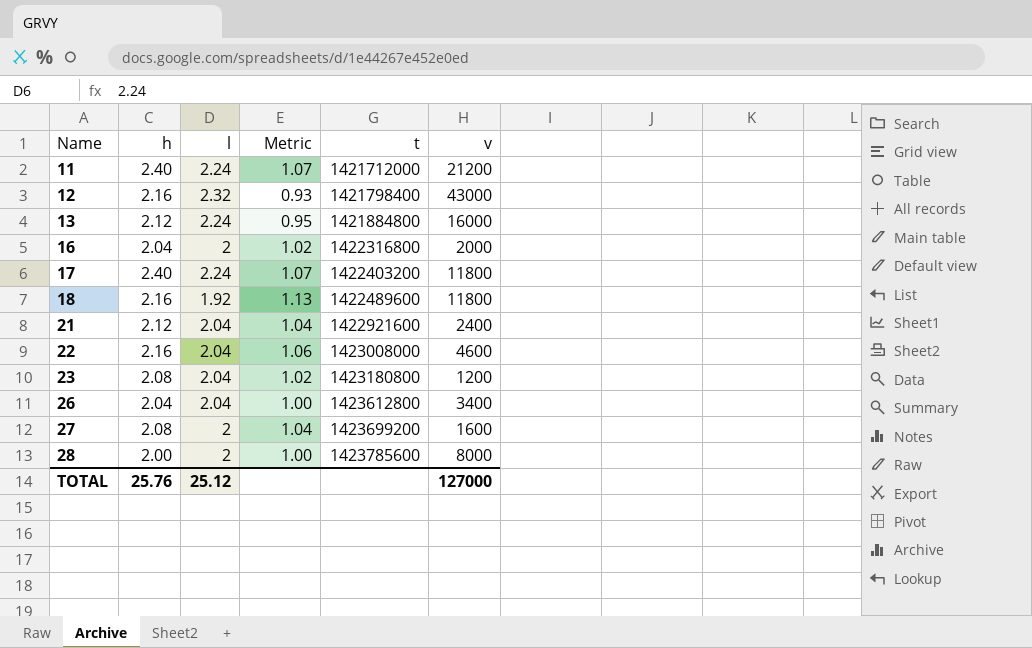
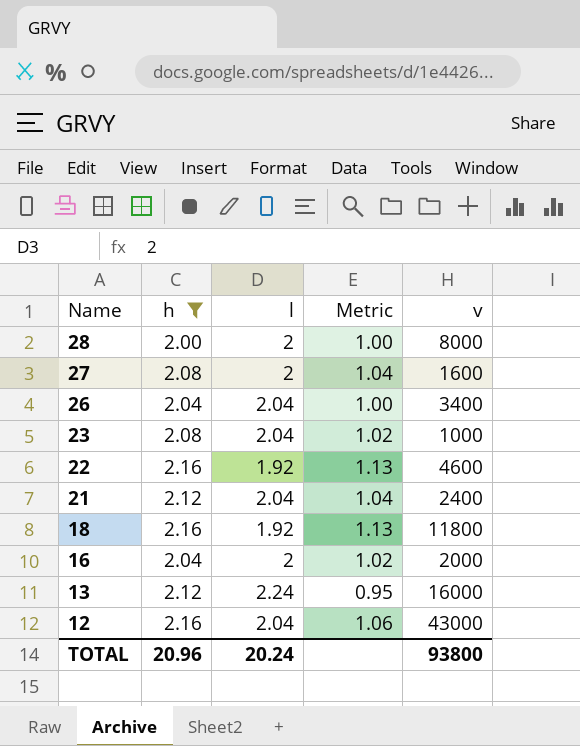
filter: none -> h != 2.40
row order: Name ascending -> Name descending
column t | position: 5 -> none
23 | v: 1200 -> 1000
22 | l: 2.04 -> 1.92
22 | Metric: 1.06 -> 1.13
12 | l: 2.32 -> 2.04
12 | Metric: 0.93 -> 1.06
TOTAL | h: 25.76 -> 20.96
TOTAL | l: 25.12 -> 20.24
TOTAL | v: 127000 -> 93800

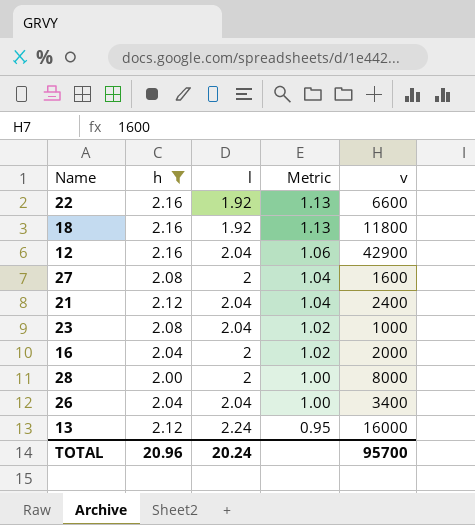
row order: Name descending -> Metric descending
22 | v: 4600 -> 6600
12 | v: 43000 -> 42900
TOTAL | v: 93800 -> 95700

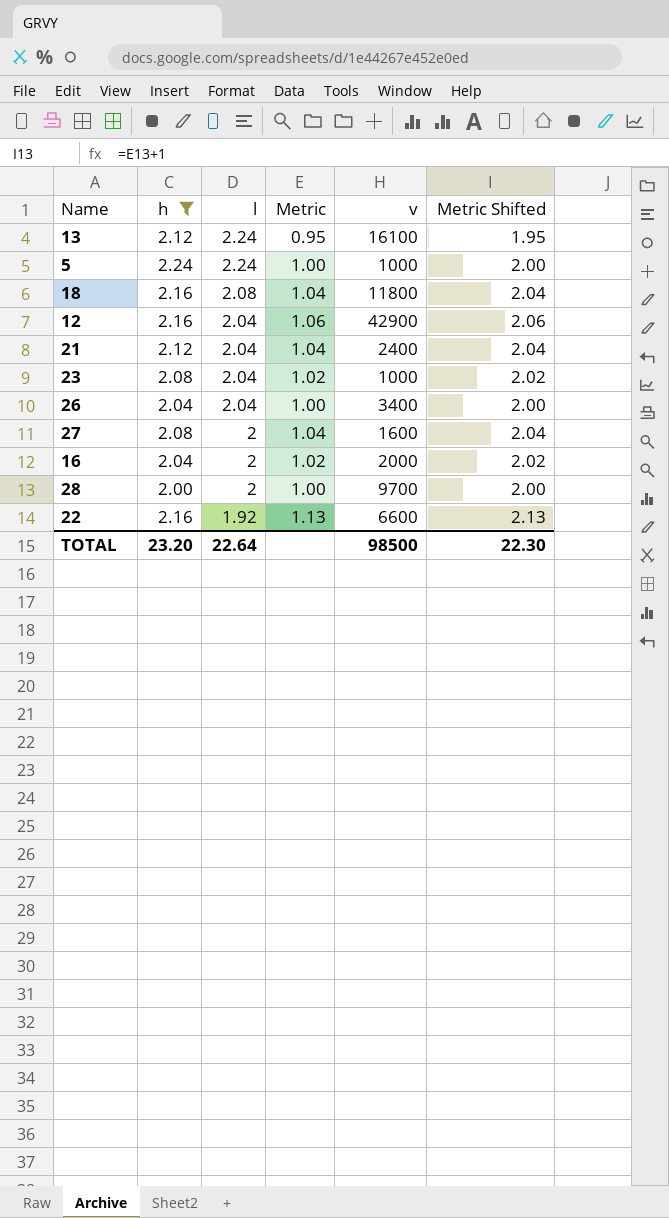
row order: Metric descending -> l descending
column Metric Shifted | formula: none -> [Metric] + 1
13 | v: 16000 -> 16100
row 5: none -> 2.24 | 2.24 | 1.00 | 1000 | 2.00
18 | l: 1.92 -> 2.08
18 | Metric: 1.13 -> 1.04
28 | v: 8000 -> 9700
TOTAL | h: 20.96 -> 23.20
TOTAL | l: 20.24 -> 22.64
TOTAL | v: 95700 -> 98500

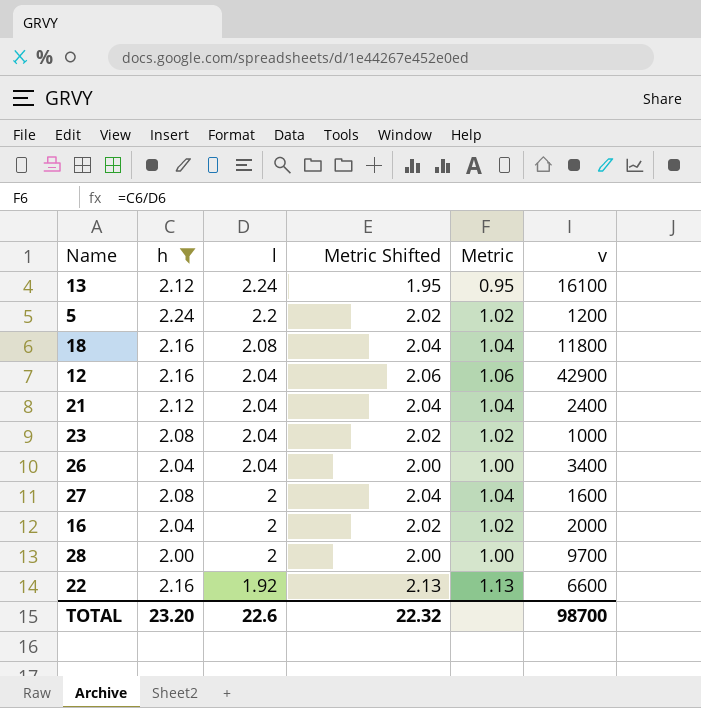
column Metric Shifted | position: 6 -> 4
5 | l: 2.24 -> 2.2
5 | Metric Shifted: 2.00 -> 2.02
5 | Metric: 1.00 -> 1.02
5 | v: 1000 -> 1200
TOTAL | l: 22.64 -> 22.6
TOTAL | Metric Shifted: 22.30 -> 22.32
TOTAL | v: 98500 -> 98700

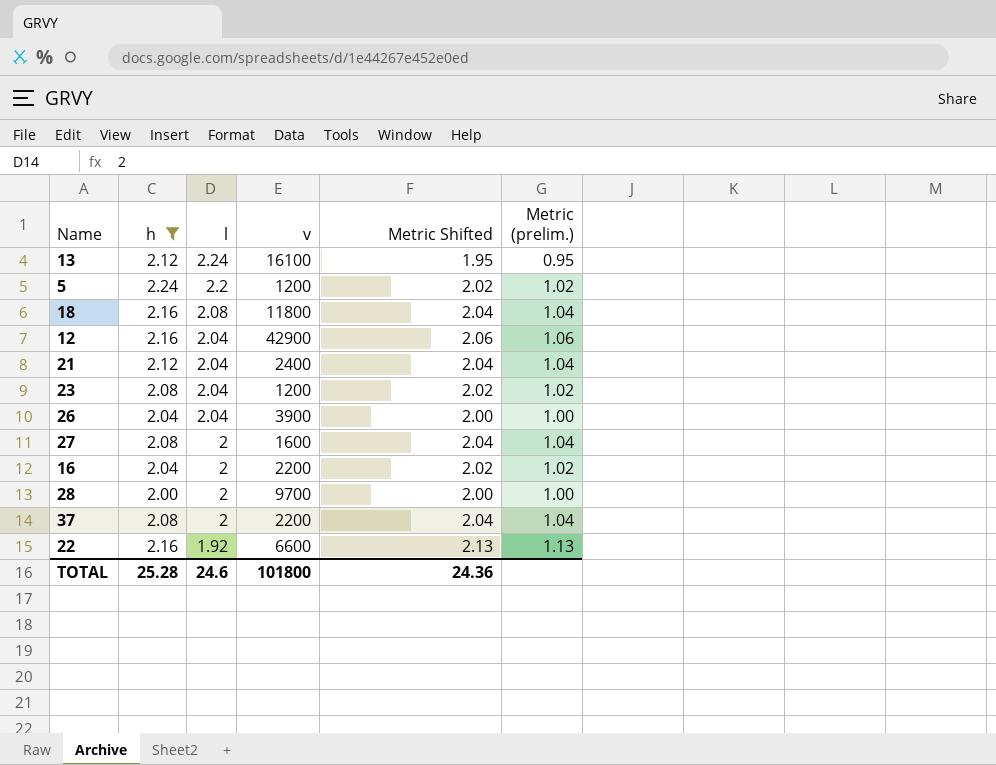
column v | position: 6 -> 4
column name: Metric -> Metric (prelim.)
23 | v: 1000 -> 1200
26 | v: 3400 -> 3900
16 | v: 2000 -> 2200
row 37: none -> 2.08 | 2 | 2200 | 2.04 | 1.04
TOTAL | h: 23.20 -> 25.28
TOTAL | l: 22.6 -> 24.6
TOTAL | v: 98700 -> 101800
TOTAL | Metric Shifted: 22.32 -> 24.36

